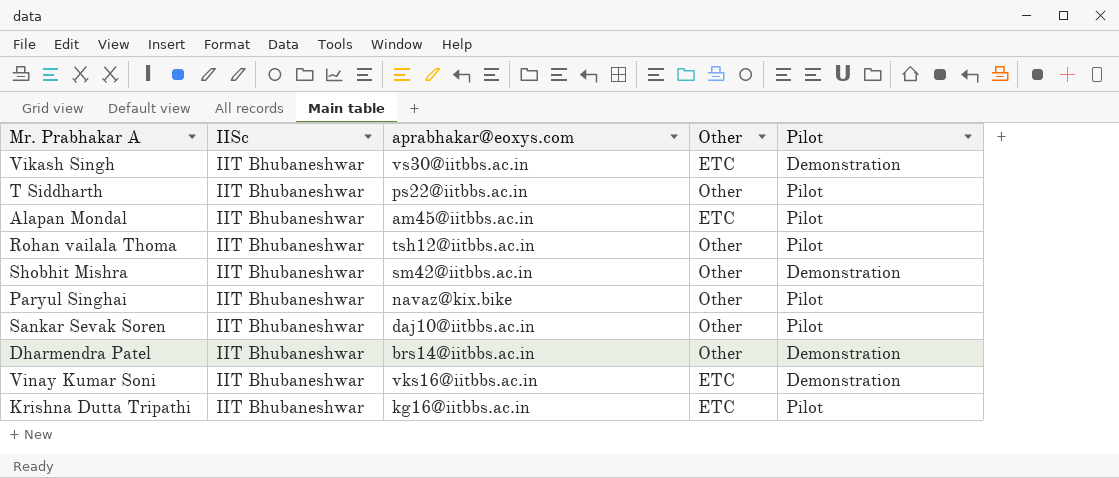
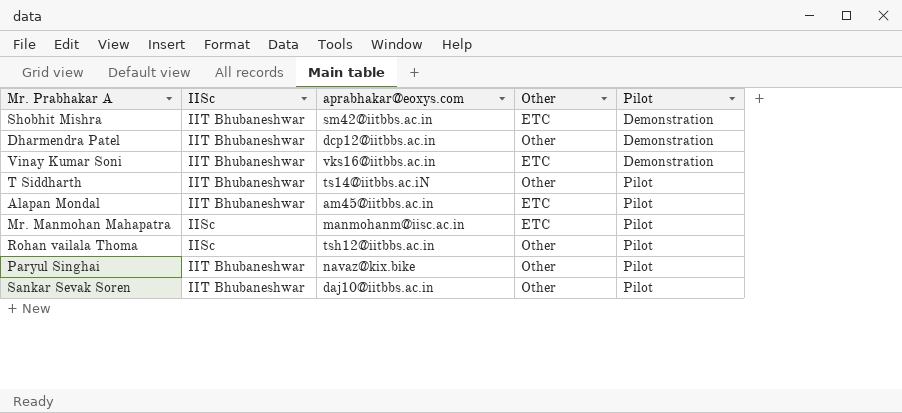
row order: none -> Pilot ascending
row Vikash Singh: IIT Bhubaneshwar | vs30@iitbbs.ac.in | ETC | Demonstration -> none
row Krishna Dutta Tripathi: IIT Bhubaneshwar | kg16@iitbbs.ac.in | ETC | Pilot -> none
Shobhit Mishra | Other: Other -> ETC
Dharmendra Patel | aprabhakar@eoxys.com: brs14@iitbbs.ac.in -> dcp12@iitbbs.ac.in
T Siddharth | aprabhakar@eoxys.com: ps22@iitbbs.ac.in -> ts14@iitbbs.ac.iN
row Mr. Manmohan Mahapatra: none -> IISc | manmohanm@iisc.ac.in | ETC | Pilot
Rohan vailala Thoma | IISc: IIT Bhubaneshwar -> IISc

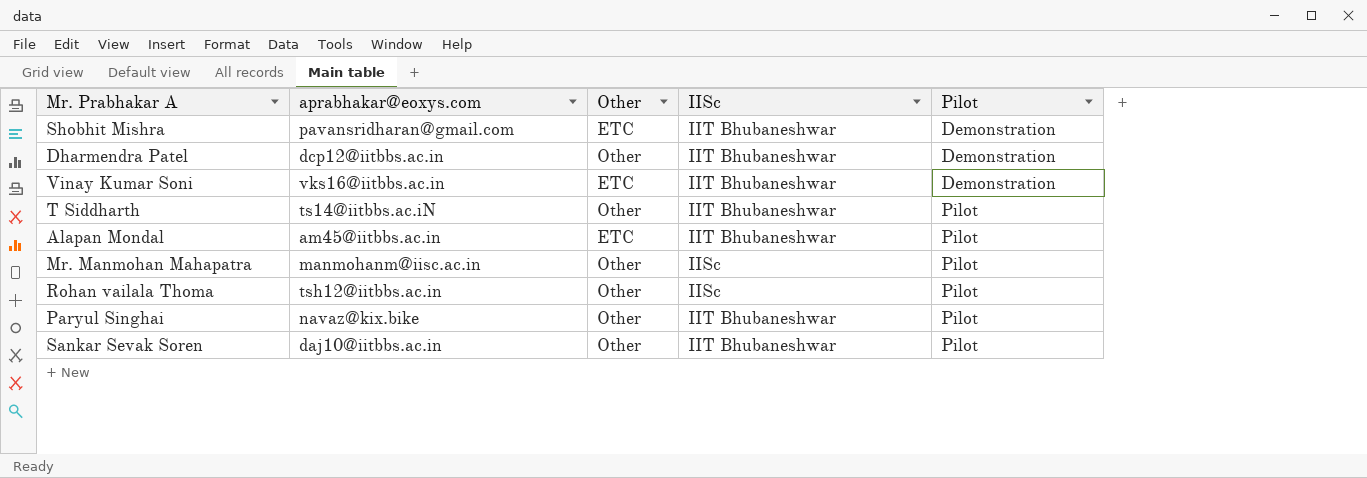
column IISc | position: 2 -> 4
Shobhit Mishra | aprabhakar@eoxys.com: sm42@iitbbs.ac.in -> pavansridharan@gmail.com
Mr. Manmohan Mahapatra | Other: ETC -> Other

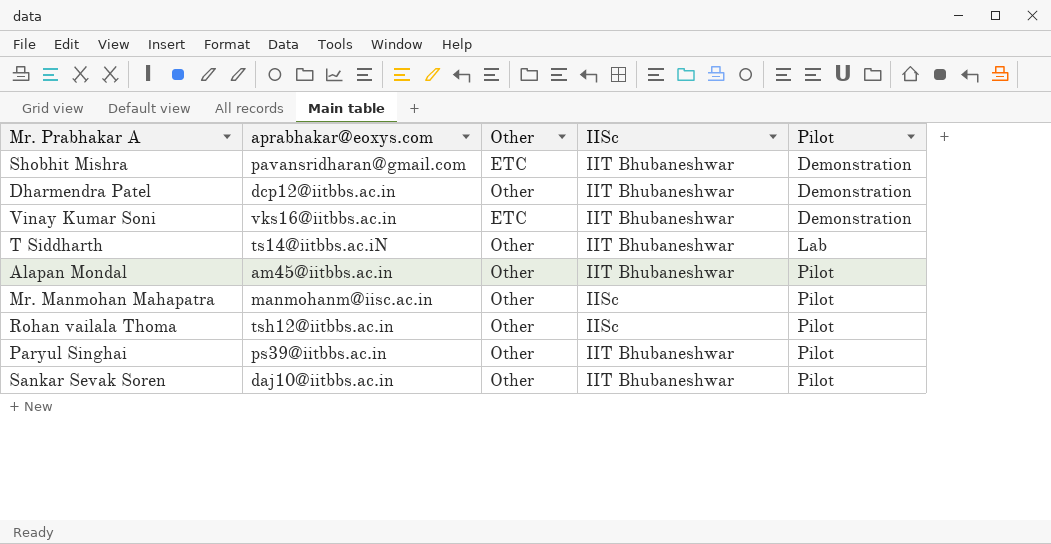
T Siddharth | Pilot: Pilot -> Lab
Alapan Mondal | Other: ETC -> Other
Paryul Singhai | aprabhakar@eoxys.com: navaz@kix.bike -> ps39@iitbbs.ac.in

